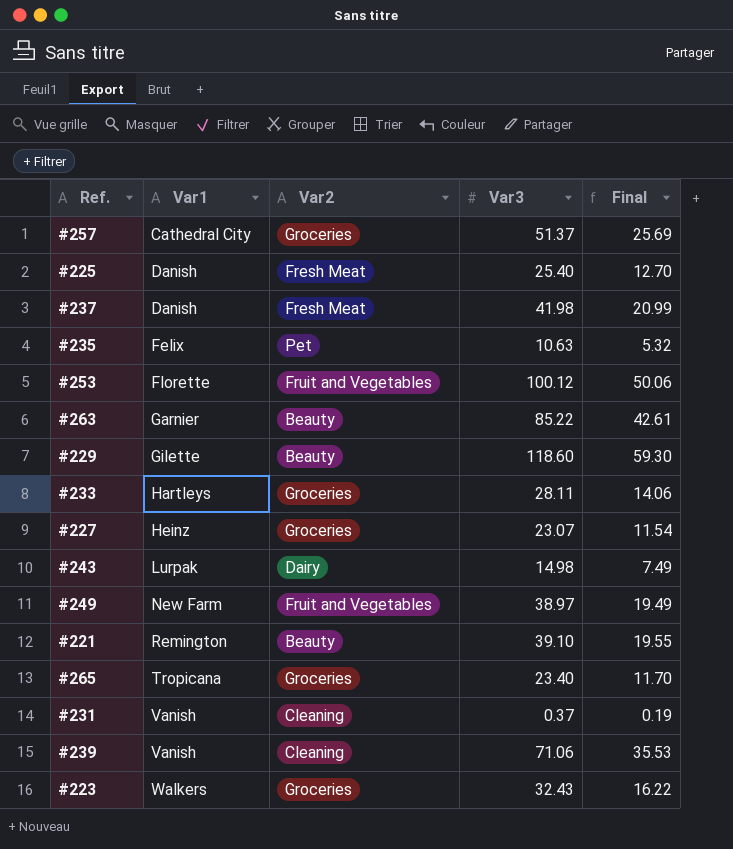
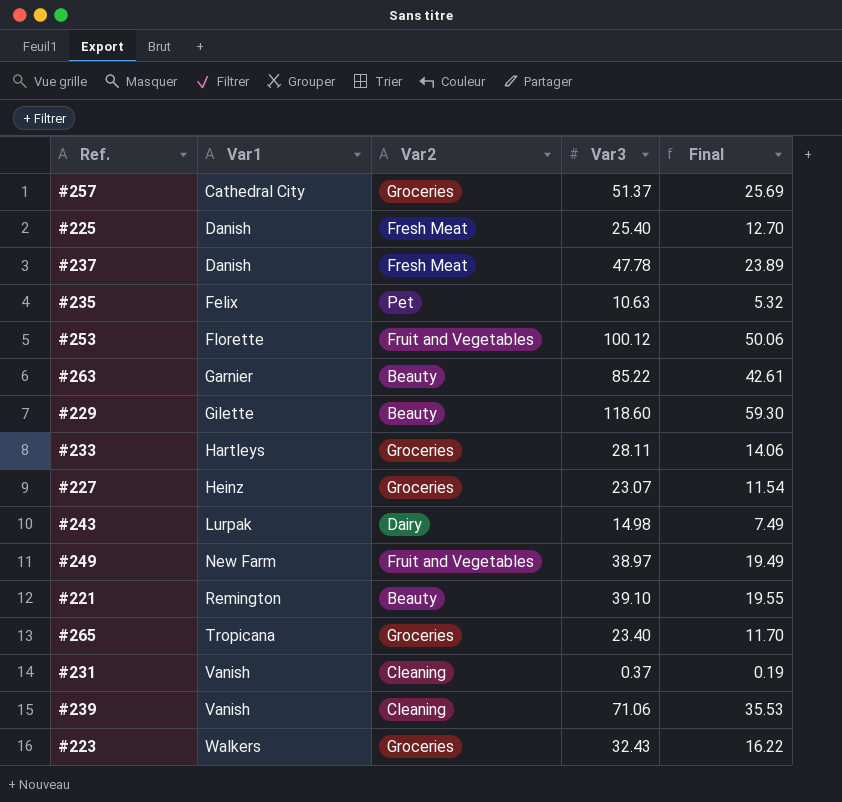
#237 | Var3: 41.98 -> 47.78
#237 | Final: 20.99 -> 23.89

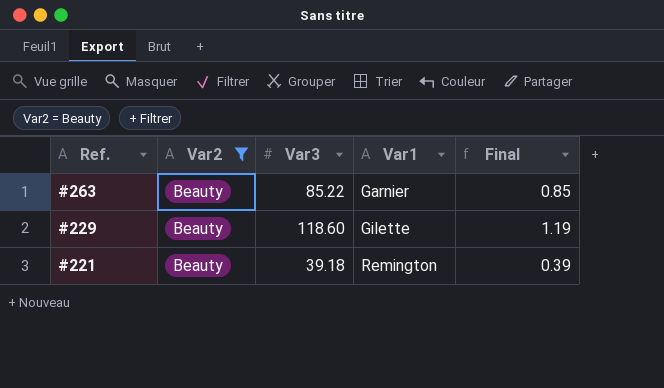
filter: none -> Var2 = Beauty
column Var1 | position: 2 -> 4
column Final | formula: [Var3] * 0.5 -> [Var3] * 0.01
#221 | Var3: 39.10 -> 39.18

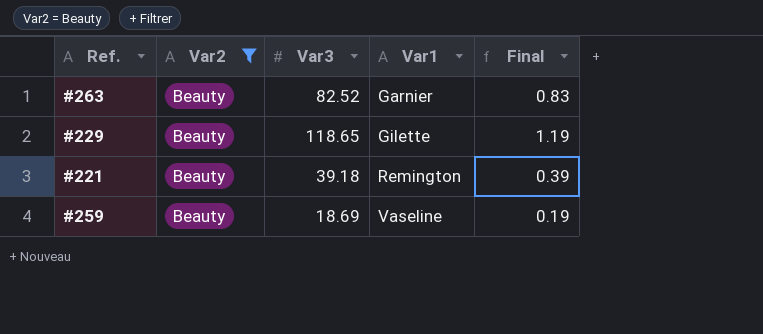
#263 | Var3: 85.22 -> 82.52
#263 | Final: 0.85 -> 0.83
#229 | Var3: 118.60 -> 118.65
row #259: none -> Beauty | 18.69 | Vaseline | 0.19

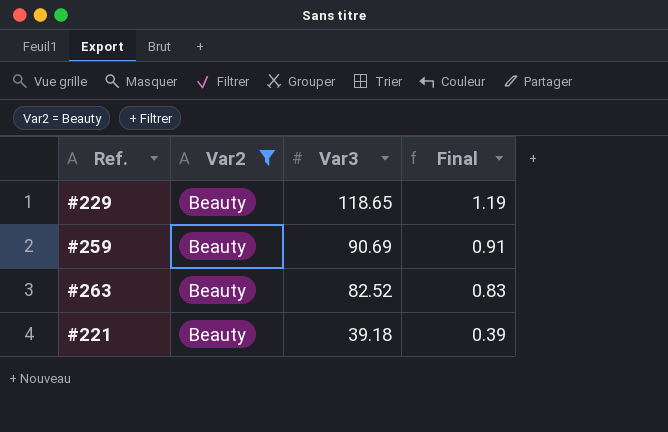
row order: Var1 ascending -> Var3 descending
column Var1 | position: 4 -> none
#259 | Var3: 18.69 -> 90.69
#259 | Final: 0.19 -> 0.91

